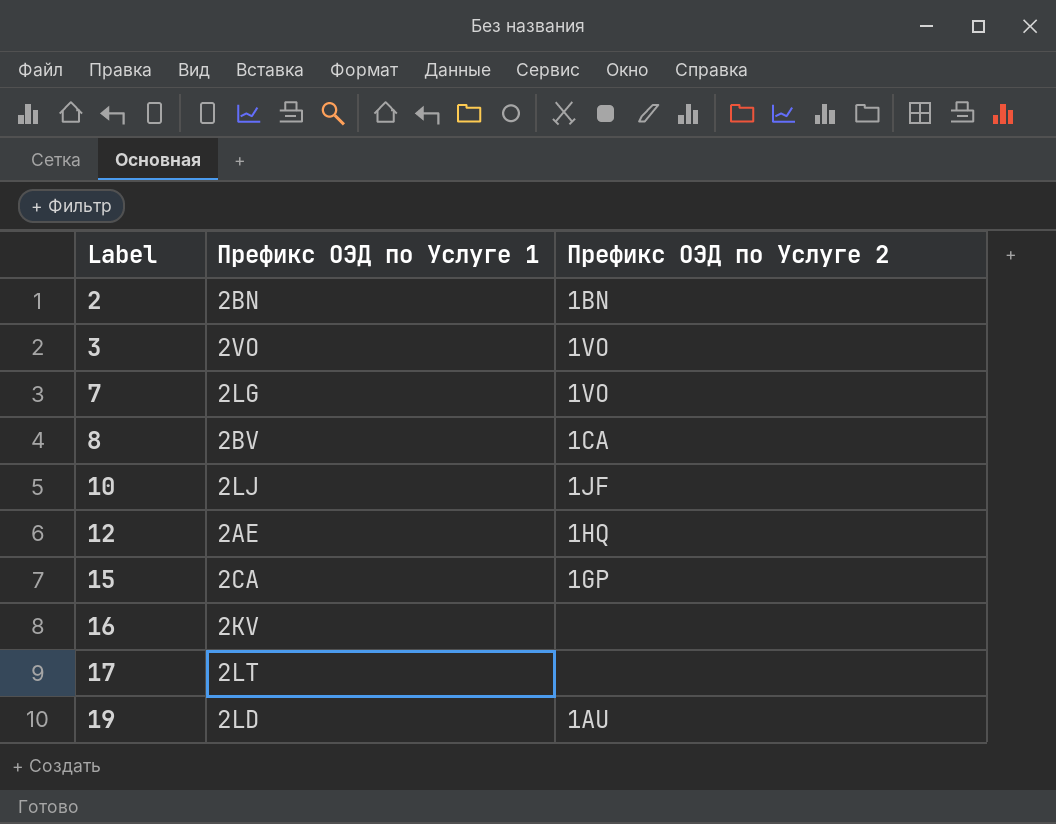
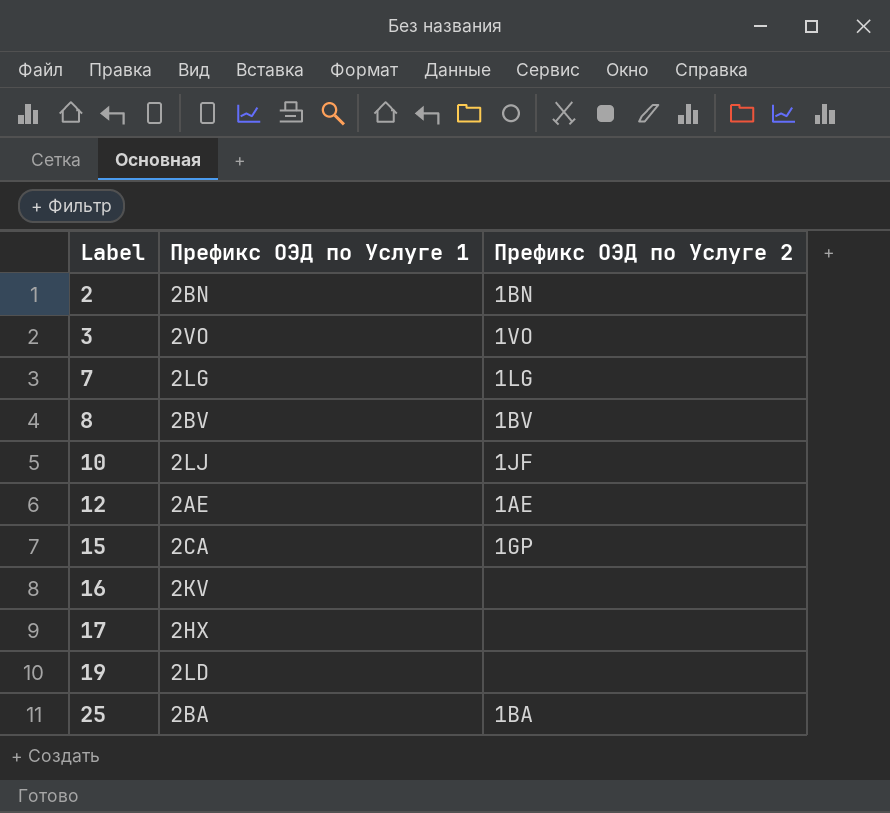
7 | Префикс ОЭД по Услуге 2: 1VO -> 1LG
8 | Префикс ОЭД по Услуге 2: 1CA -> 1BV
12 | Префикс ОЭД по Услуге 2: 1HQ -> 1AE
17 | Префикс ОЭД по Услуге 1: 2LT -> 2HX
19 | Префикс ОЭД по Услуге 2: 1AU -> none
row 25: none -> 2BA | 1BA

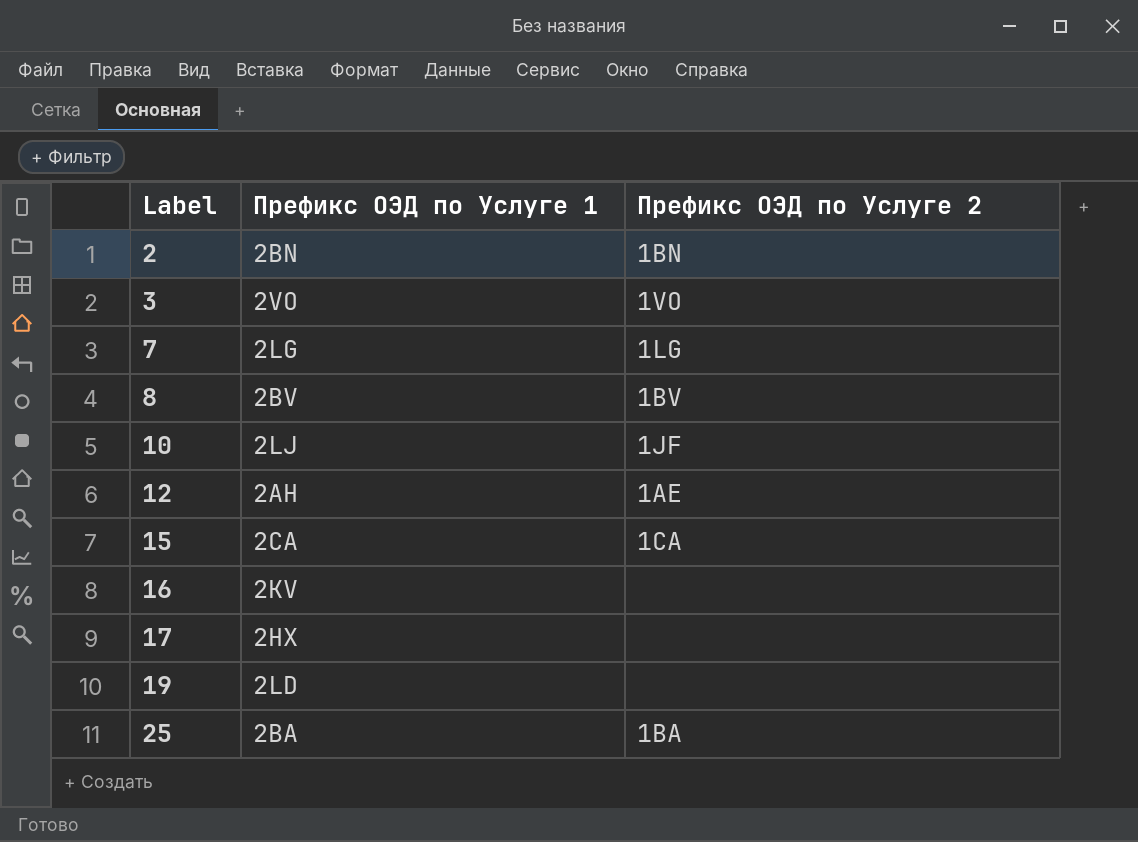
12 | Префикс ОЭД по Услуге 1: 2AE -> 2AH
15 | Префикс ОЭД по Услуге 2: 1GP -> 1CA

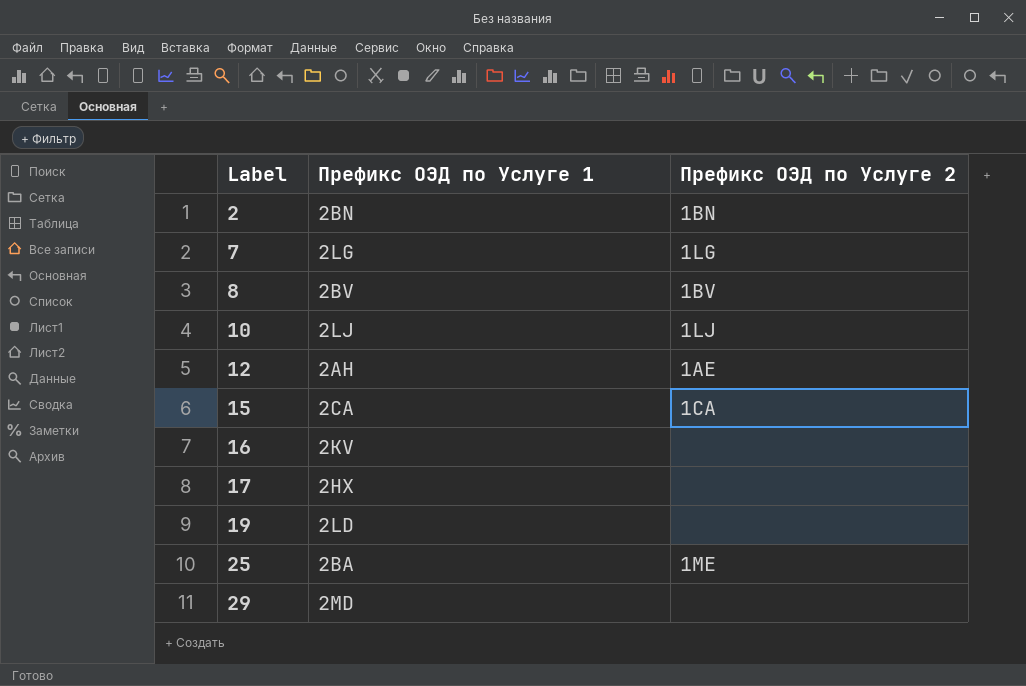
row 3: 2VO | 1VO -> none
10 | Префикс ОЭД по Услуге 2: 1JF -> 1LJ
25 | Префикс ОЭД по Услуге 2: 1BA -> 1ME
row 29: none -> 2MD | none

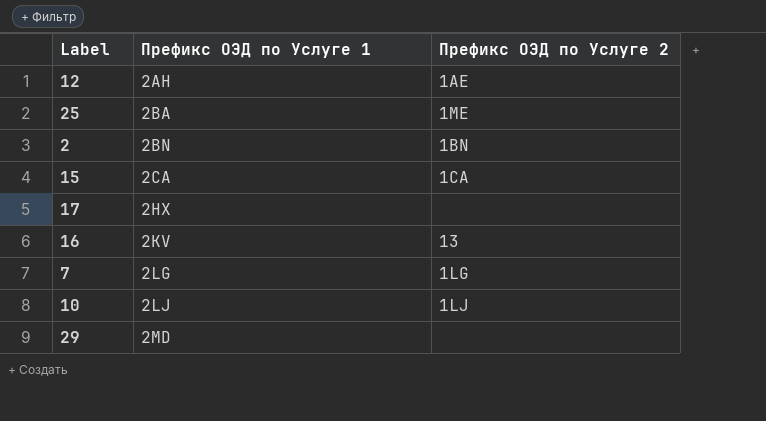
row order: Label ascending -> Префикс ОЭД по Услуге 1 ascending
row 8: 2BV | 1BV -> none
row 19: 2LD | none -> none
16 | Префикс ОЭД по Услуге 2: none -> 13

